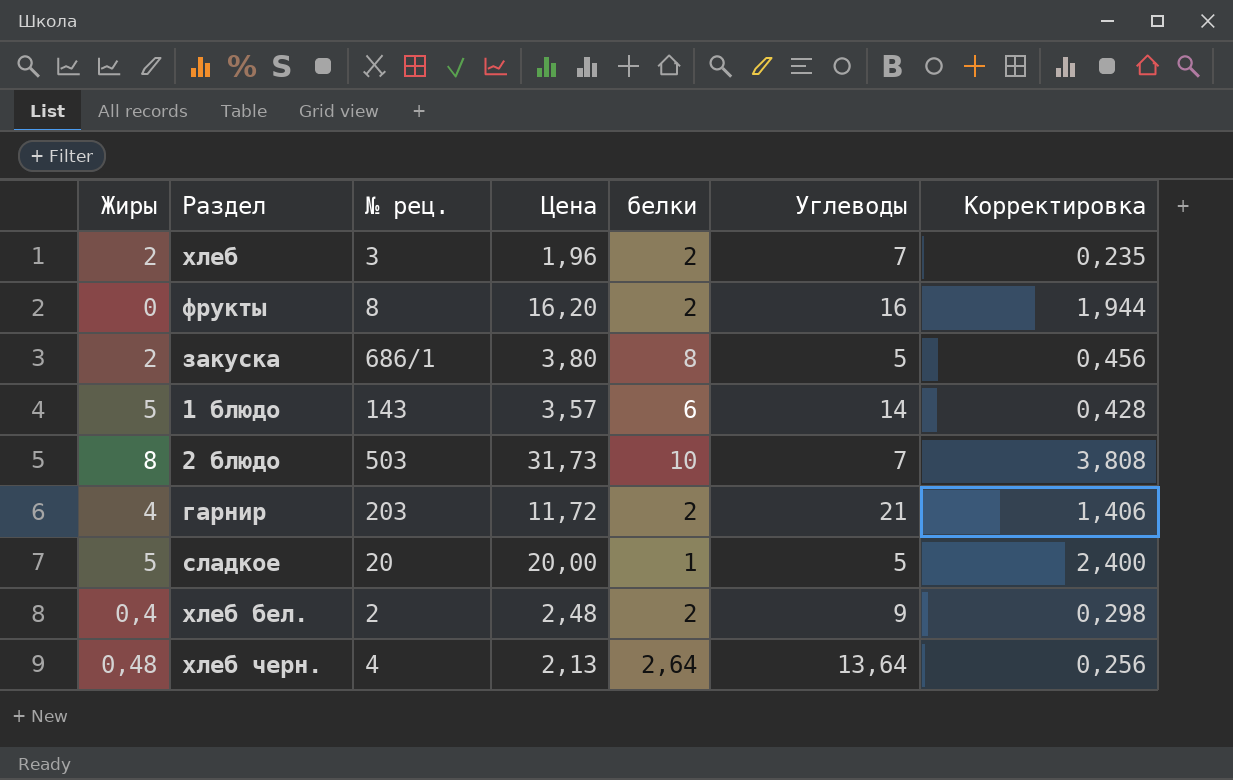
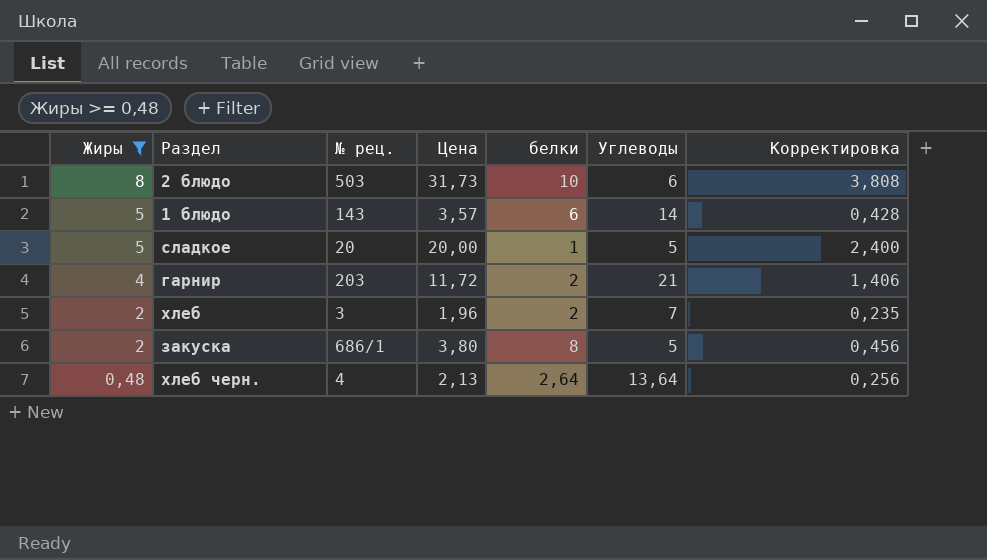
filter: none -> Жиры >= 0,48
row order: none -> Жиры descending
2 блюдо | Углеводы: 7 -> 6

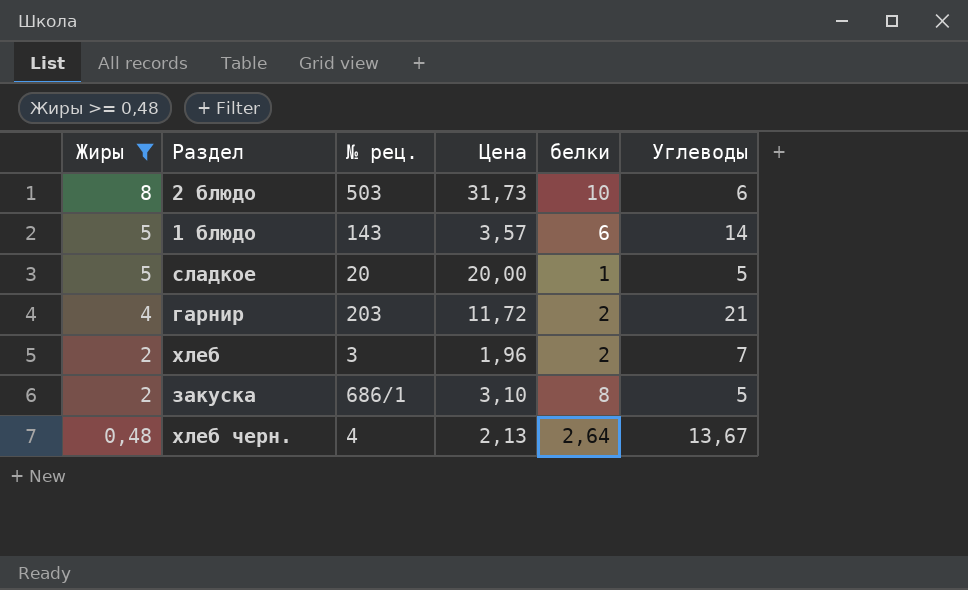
column Корректировка | formula: [Цена] * 0,12 -> none
закуска | Цена: 3,80 -> 3,10
хлеб черн. | Углеводы: 13,64 -> 13,67

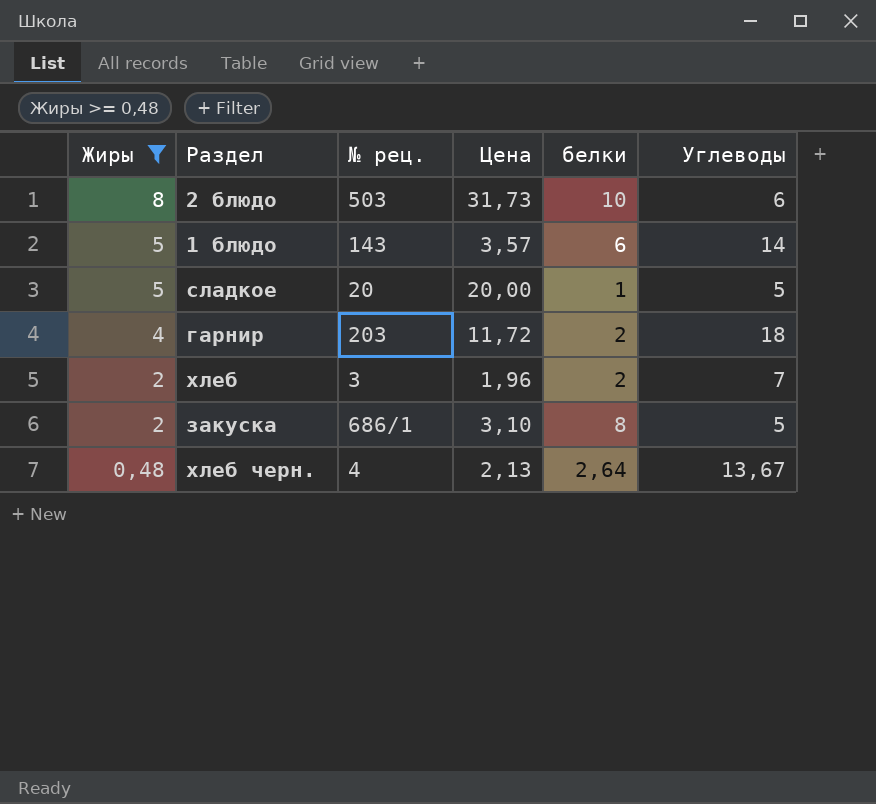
гарнир | Углеводы: 21 -> 18

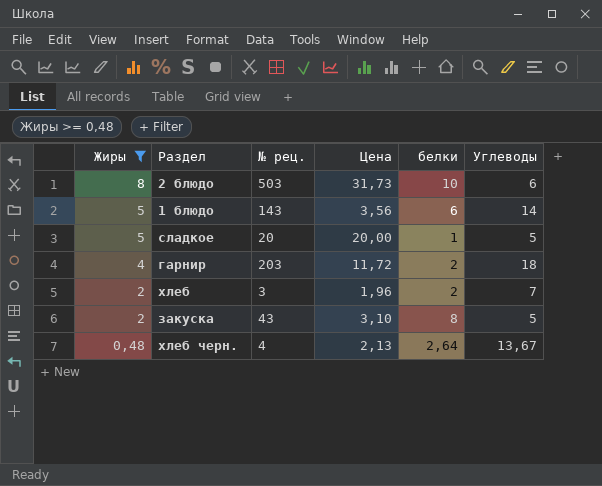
1 блюдо | Цена: 3,57 -> 3,56
закуска | № рец.: 686/1 -> 43

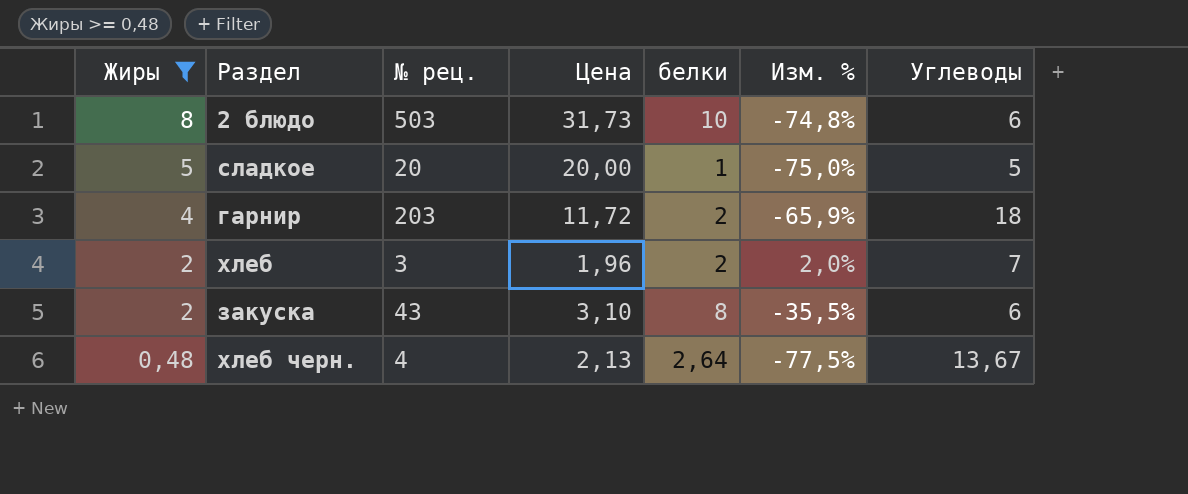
column Изм. % | formula: none -> ([Жиры] - [Цена]) / [Цена]
row 1 блюдо: 5 | 143 | 3,56 | 6 | 14 -> none
закуска | Углеводы: 5 -> 6

